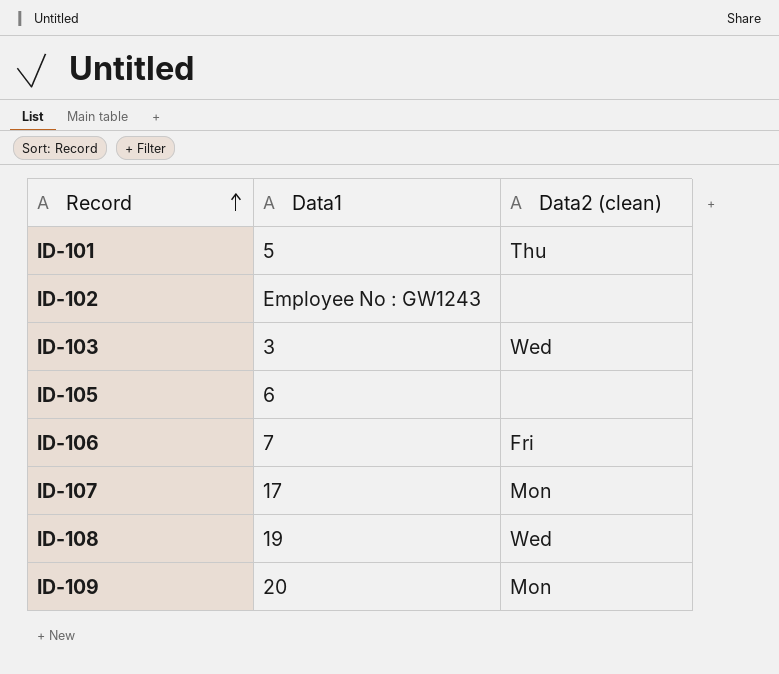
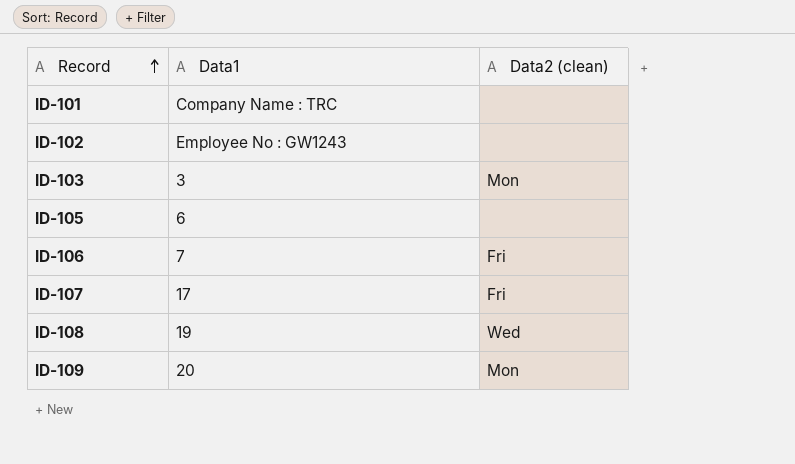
ID-101 | Data1: 5 -> Company Name : TRC
ID-101 | Data2 (clean): Thu -> none
ID-103 | Data2 (clean): Wed -> Mon
ID-107 | Data2 (clean): Mon -> Fri

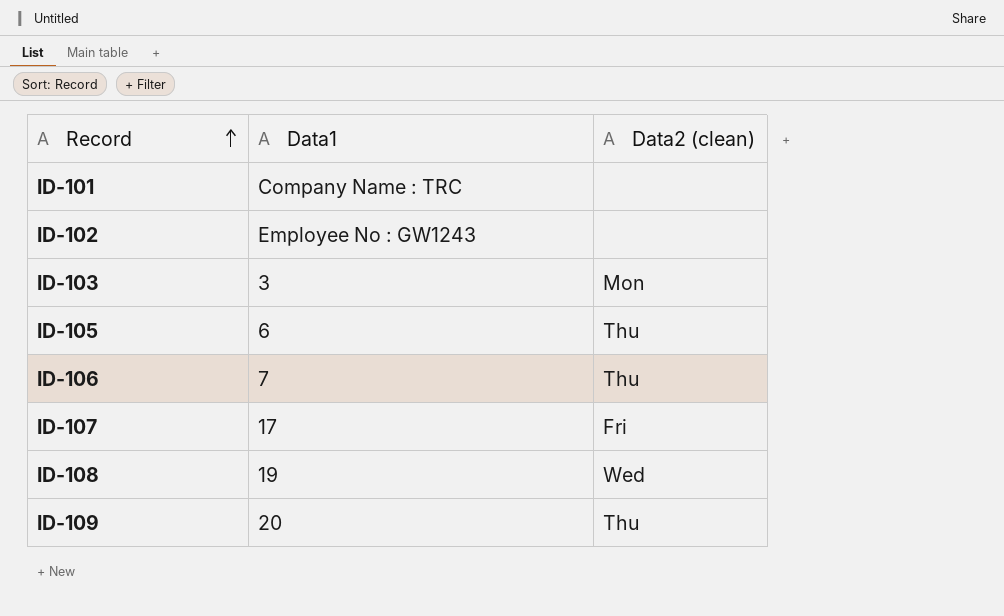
ID-105 | Data2 (clean): none -> Thu
ID-106 | Data2 (clean): Fri -> Thu
ID-109 | Data2 (clean): Mon -> Thu

